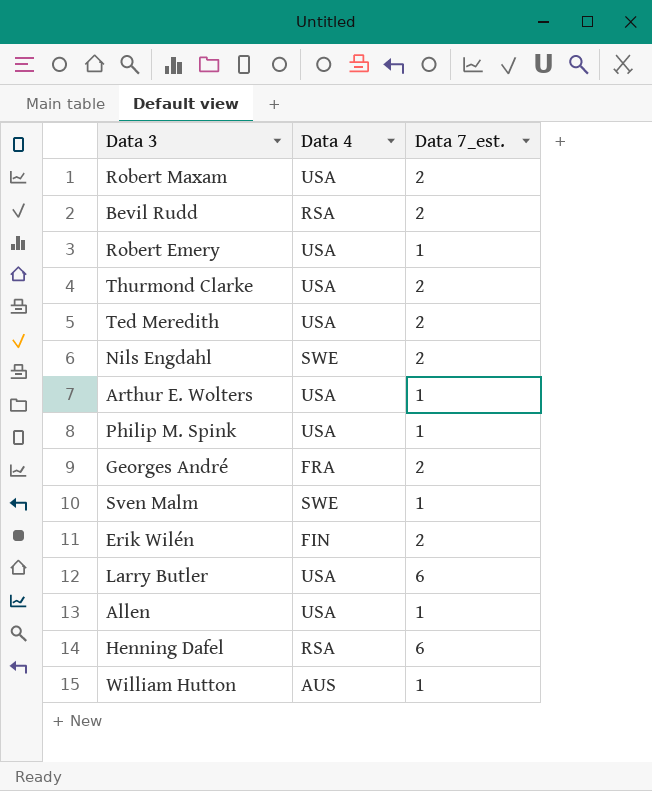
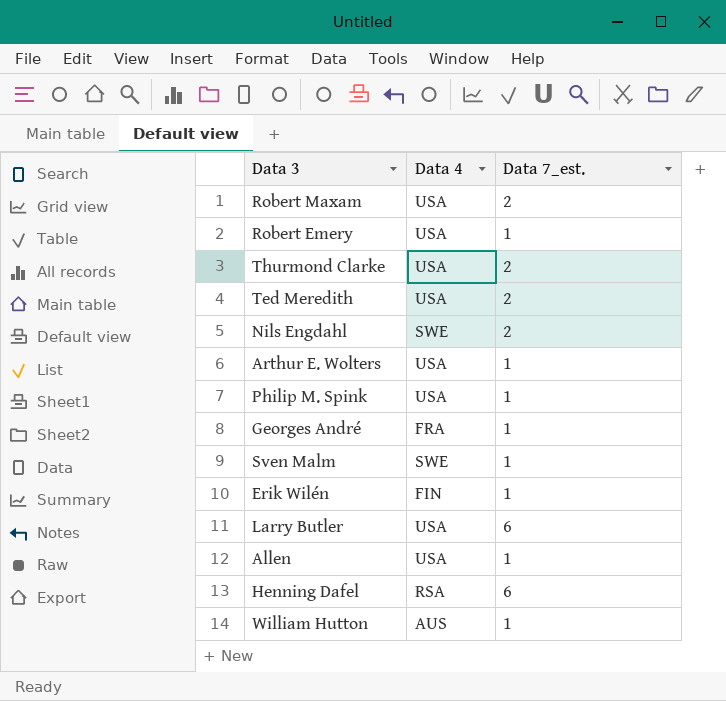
row Bevil Rudd: RSA | 2 -> none
Georges André | Data 7_est.: 2 -> 1
Erik Wilén | Data 7_est.: 2 -> 1

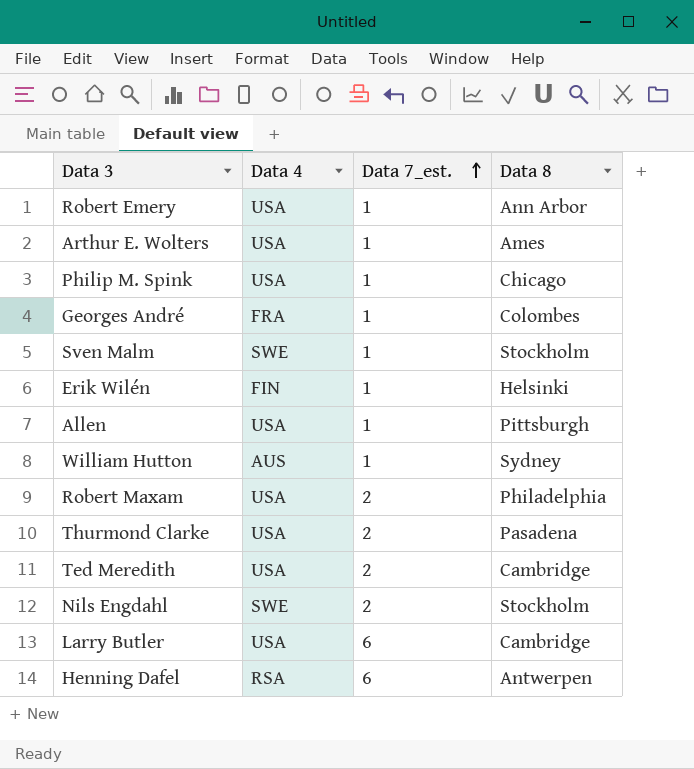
row order: none -> Data 7_est. ascending
column Data 8 | position: none -> 4

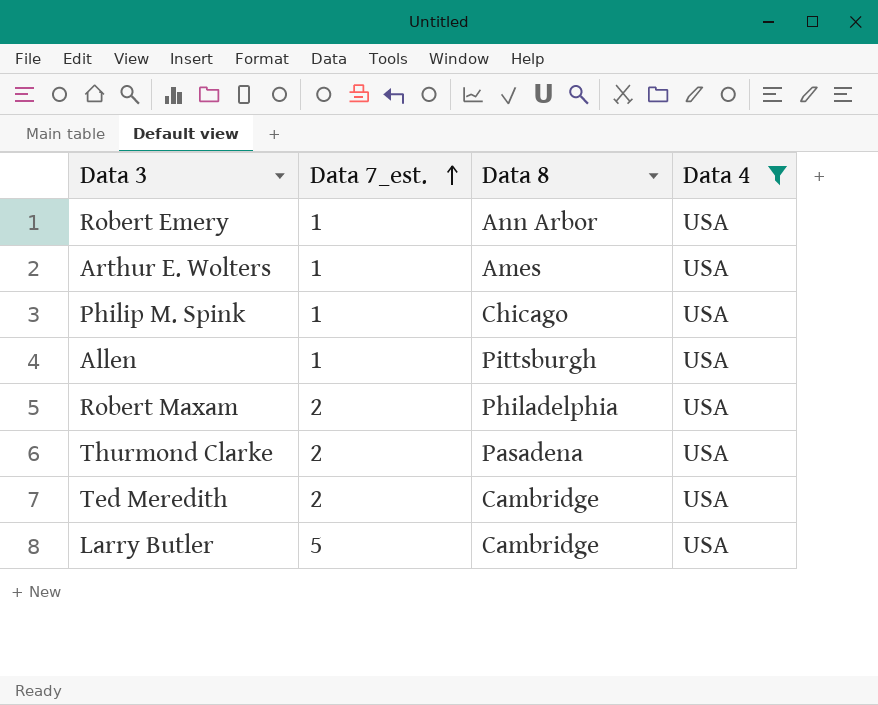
filter: none -> Data 4 = USA
column Data 4 | position: 2 -> 4
Larry Butler | Data 7_est.: 6 -> 5

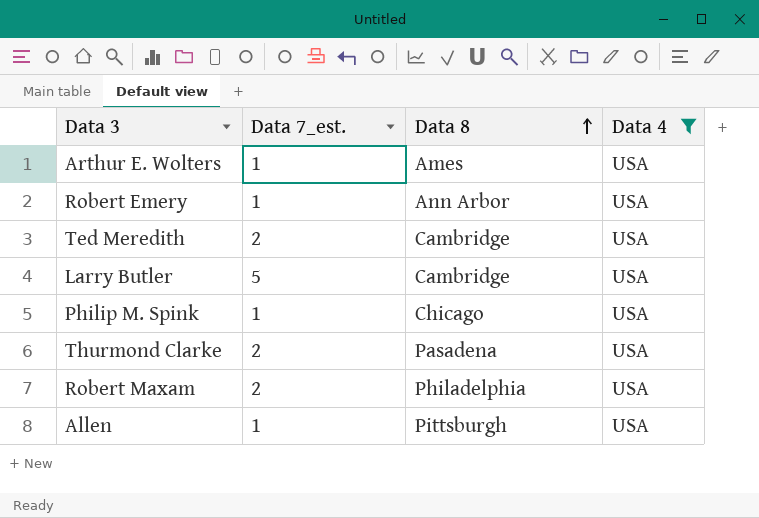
row order: Data 7_est. ascending -> Data 8 ascending

